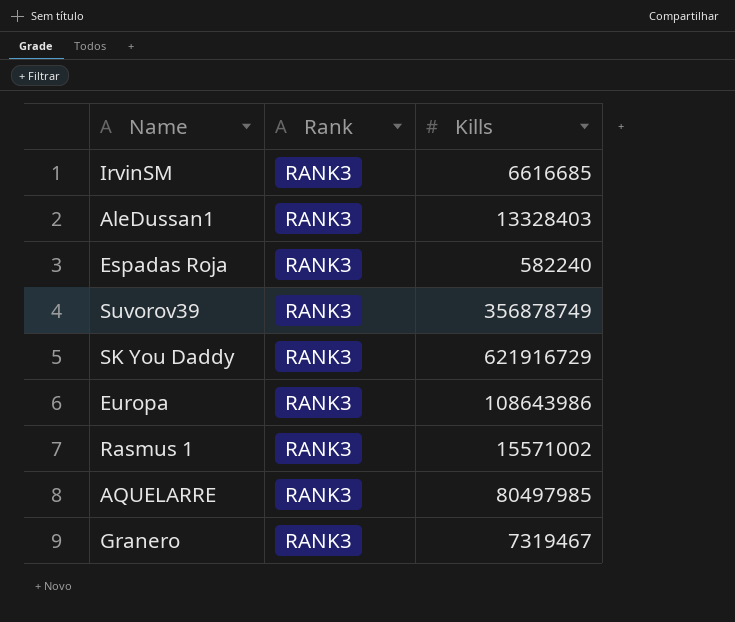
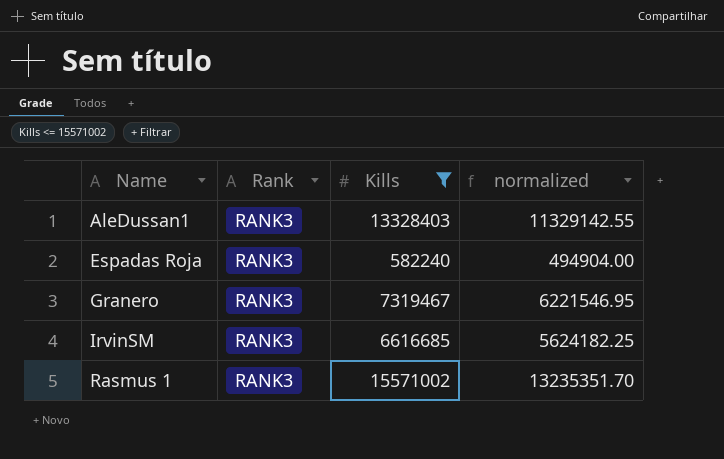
filter: none -> Kills <= 15571002
row order: none -> Name ascending
column normalized | formula: none -> [Kills] * 0.85

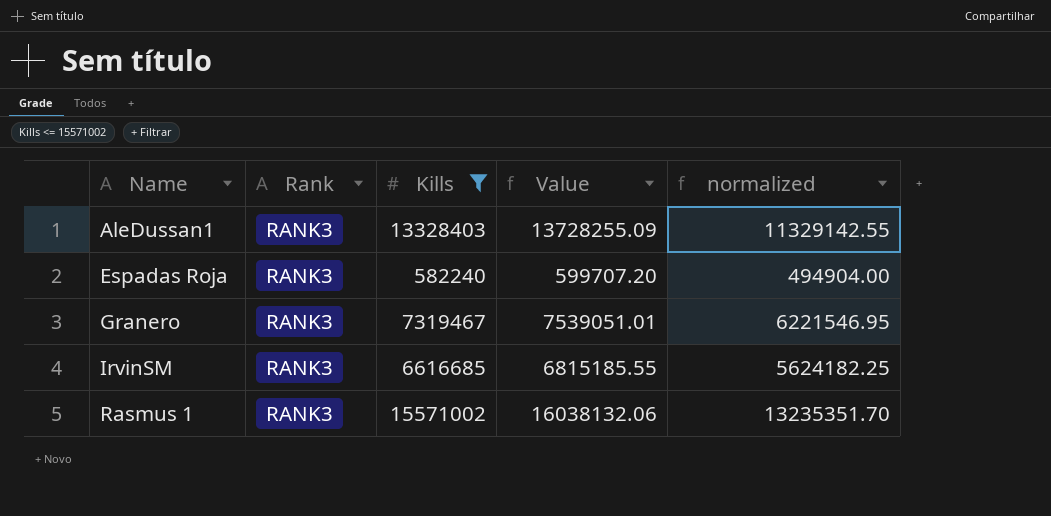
column Value | formula: none -> [Kills] * 1.03

